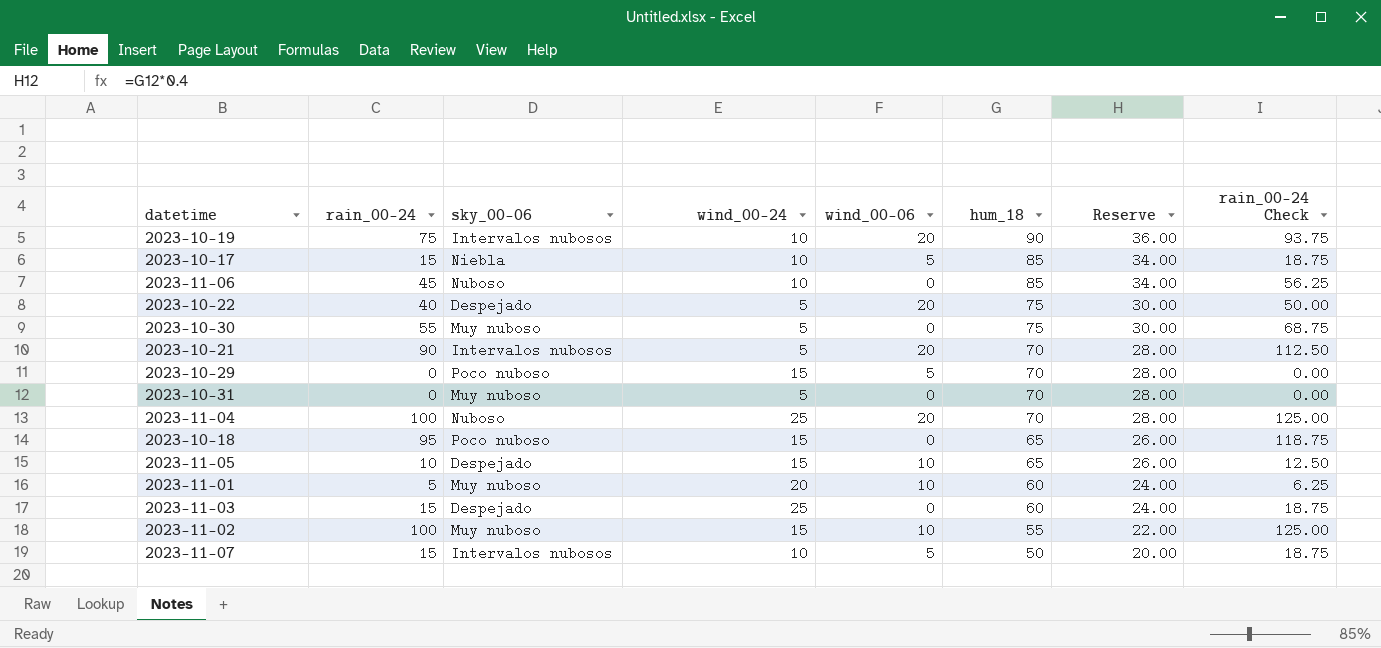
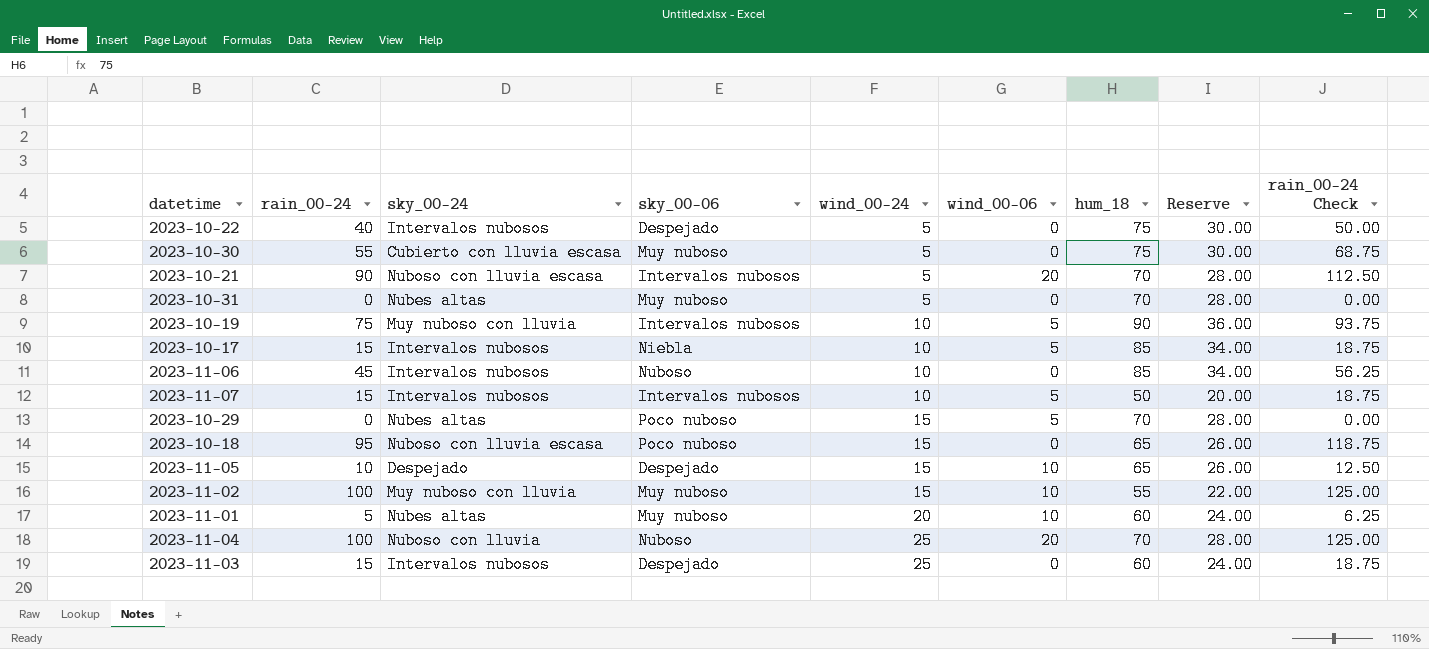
row order: hum_18 descending -> wind_00-24 ascending
column sky_00-24 | position: none -> 3
2023-10-22 | wind_00-06: 20 -> 0
2023-10-19 | wind_00-06: 20 -> 5

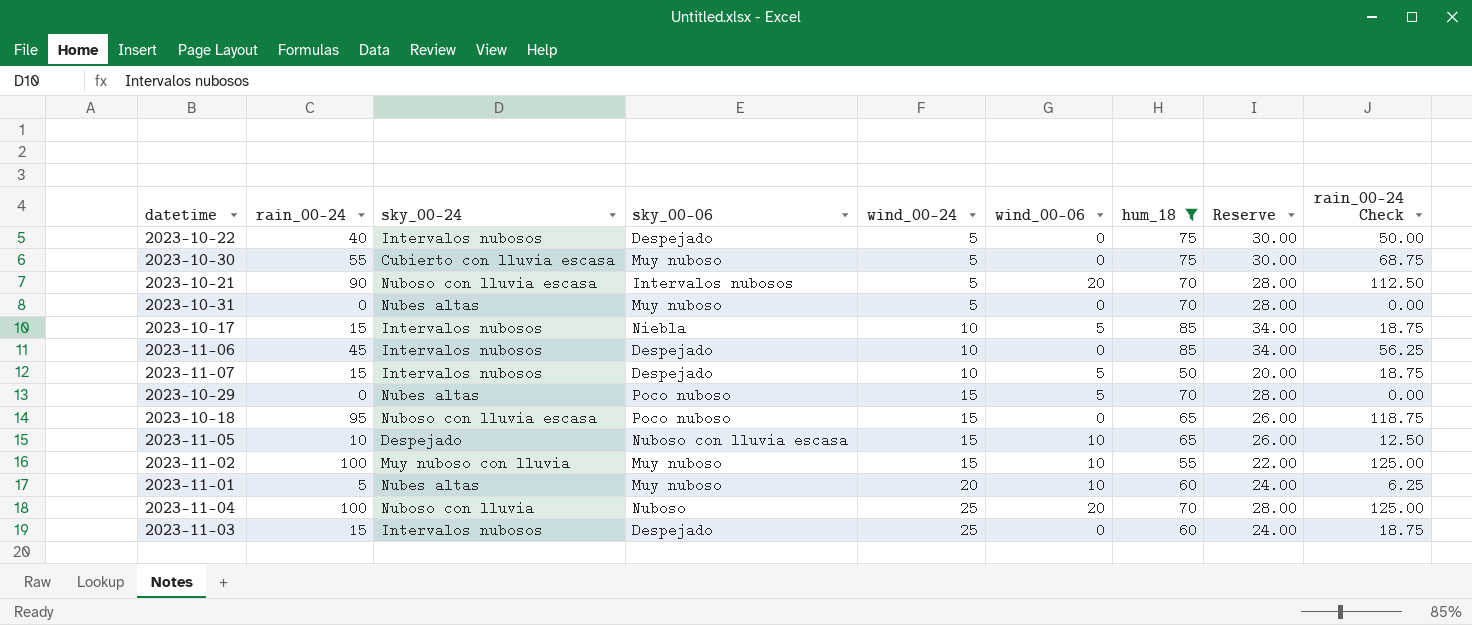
filter: none -> hum_18 != 90
2023-11-06 | sky_00-06: Nuboso -> Despejado
2023-11-07 | sky_00-06: Intervalos nubosos -> Despejado
2023-11-05 | sky_00-06: Despejado -> Nuboso con lluvia escasa

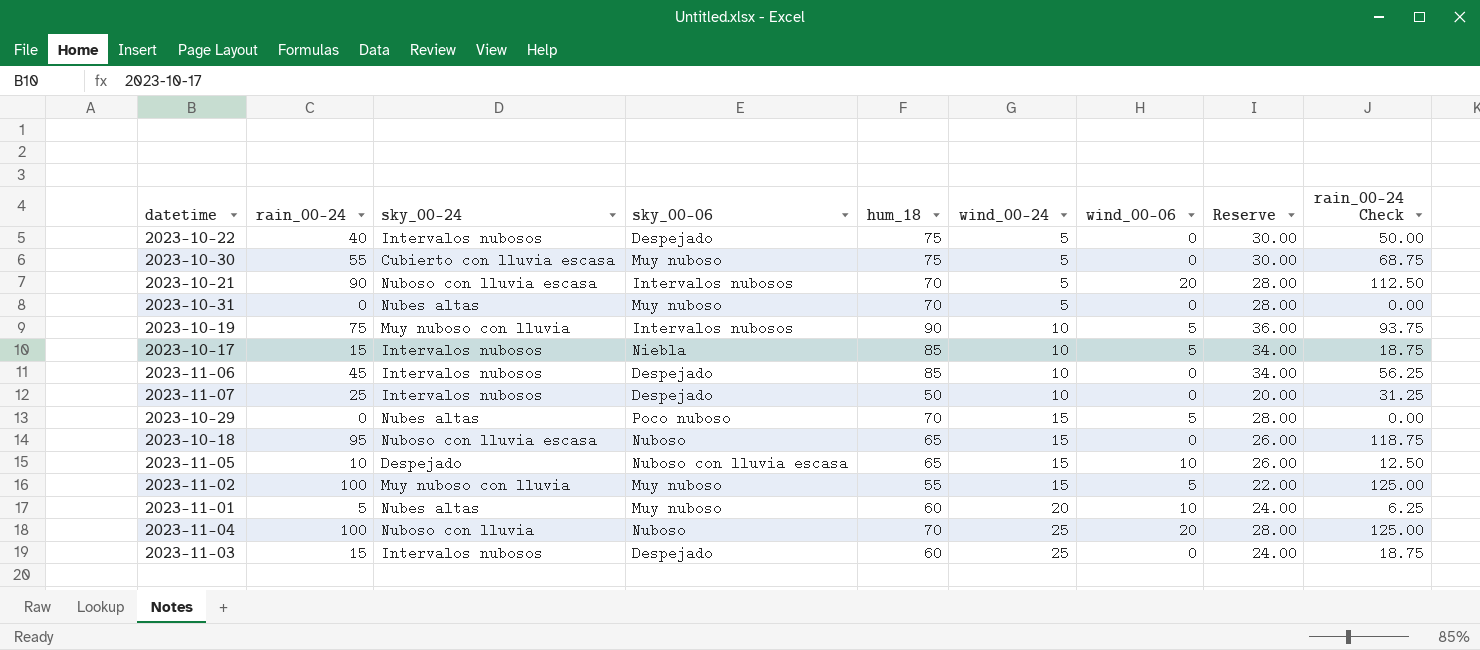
filter: hum_18 != 90 -> none
column hum_18 | position: 7 -> 5
2023-11-07 | rain_00-24: 15 -> 25
2023-11-07 | wind_00-06: 5 -> 0
2023-11-07 | rain_00-24 Check: 18.75 -> 31.25
2023-10-18 | sky_00-06: Poco nuboso -> Nuboso
2023-11-02 | wind_00-06: 10 -> 5

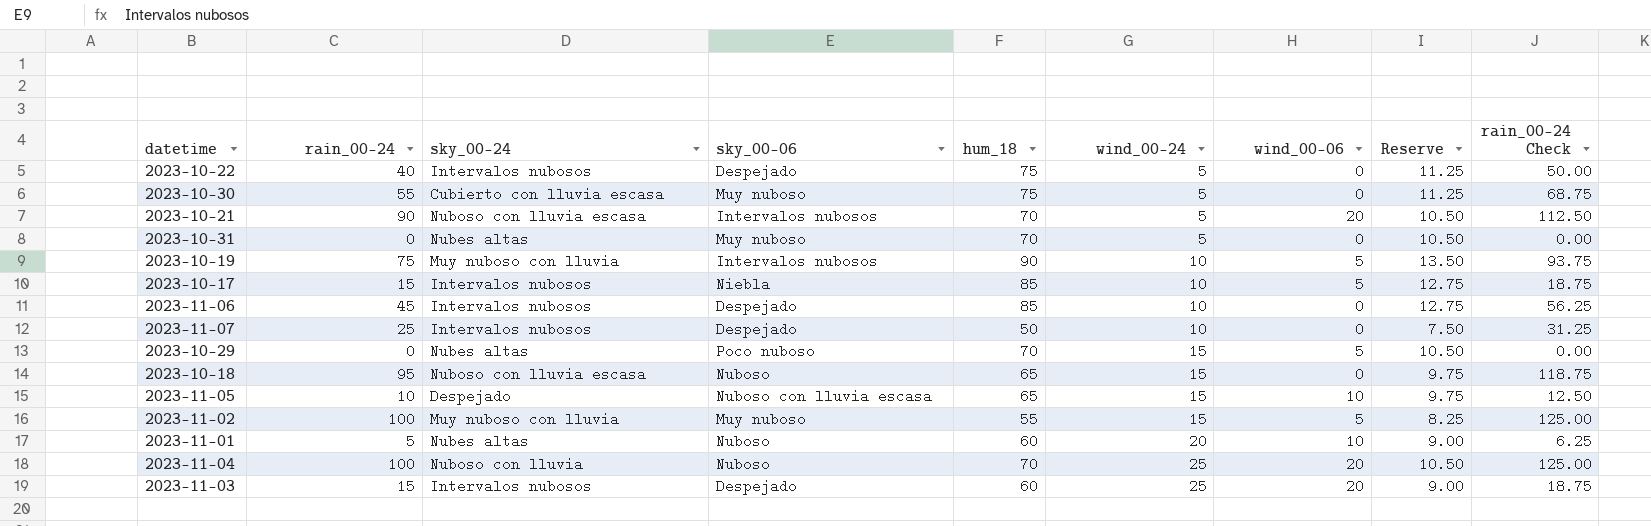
column Reserve | formula: [hum_18] * 0.4 -> [hum_18] * 0.15
2023-11-01 | sky_00-06: Muy nuboso -> Nuboso
2023-11-03 | wind_00-06: 0 -> 20

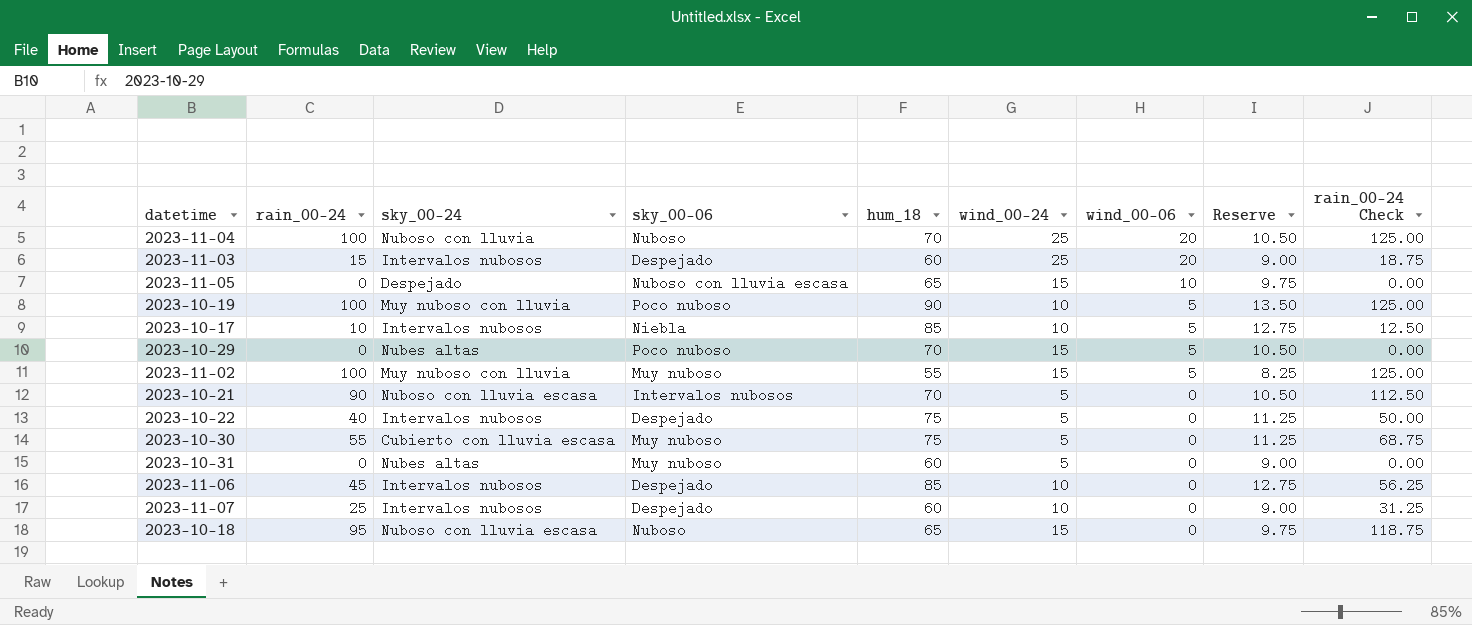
row order: wind_00-24 ascending -> wind_00-06 descending
row 2023-11-01: 5 | Nubes altas | Nuboso | 60 | 20 | 10 | 9.00 | 6.25 -> none
2023-11-05 | rain_00-24: 10 -> 0
2023-11-05 | rain_00-24 Check: 12.50 -> 0.00
2023-10-19 | rain_00-24: 75 -> 100
2023-10-19 | sky_00-06: Intervalos nubosos -> Poco nuboso
2023-10-19 | rain_00-24 Check: 93.75 -> 125.00
2023-10-17 | rain_00-24: 15 -> 10
2023-10-17 | rain_00-24 Check: 18.75 -> 12.50
2023-10-21 | wind_00-06: 20 -> 0
2023-10-31 | hum_18: 70 -> 60
2023-10-31 | Reserve: 10.50 -> 9.00
2023-11-07 | hum_18: 50 -> 60
2023-11-07 | Reserve: 7.50 -> 9.00

